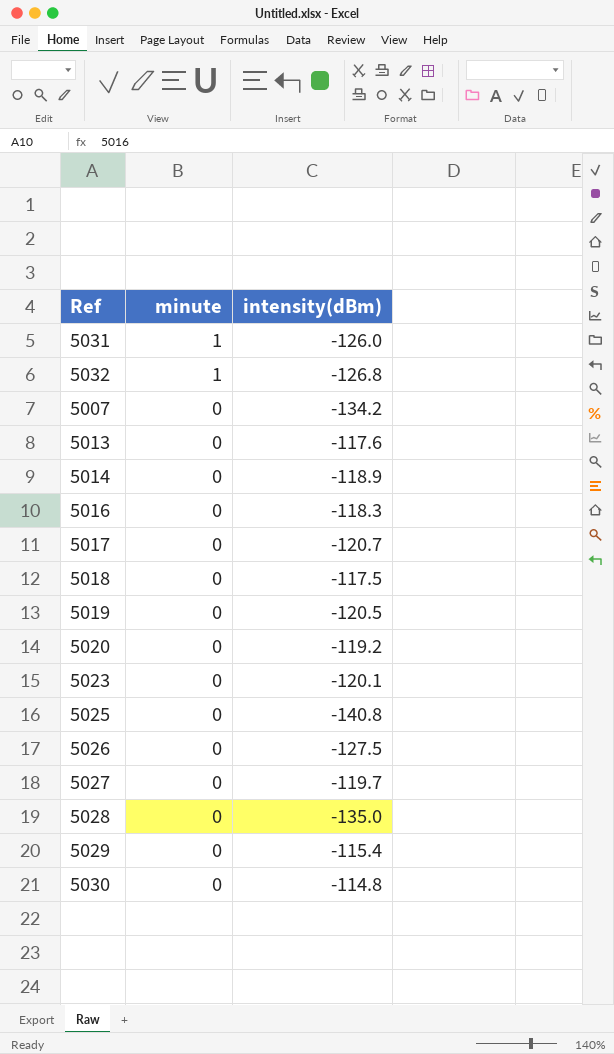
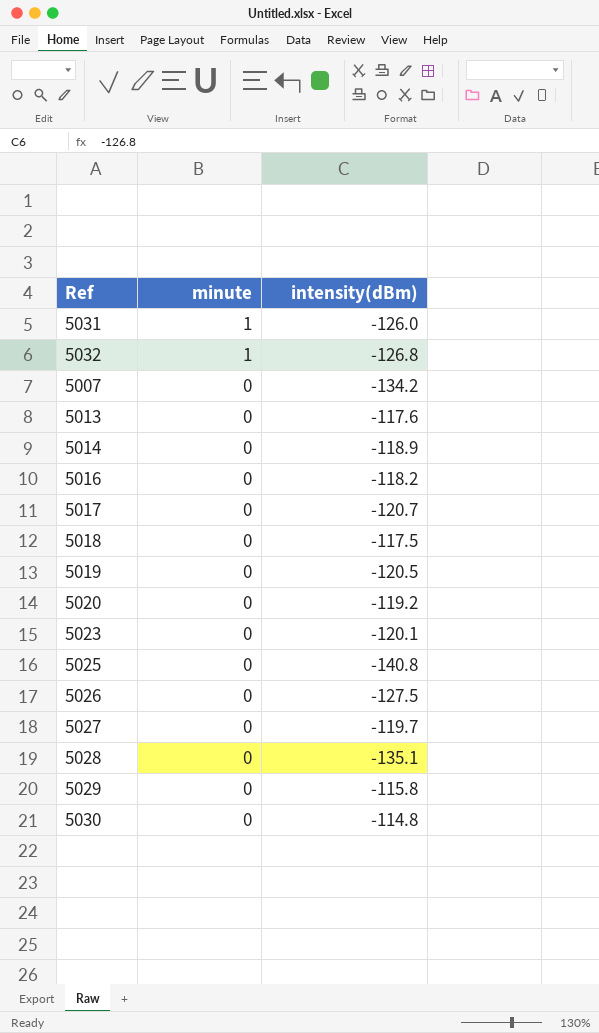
5016 | intensity(dBm): -118.3 -> -118.2
5028 | intensity(dBm): -135.0 -> -135.1
5029 | intensity(dBm): -115.4 -> -115.8

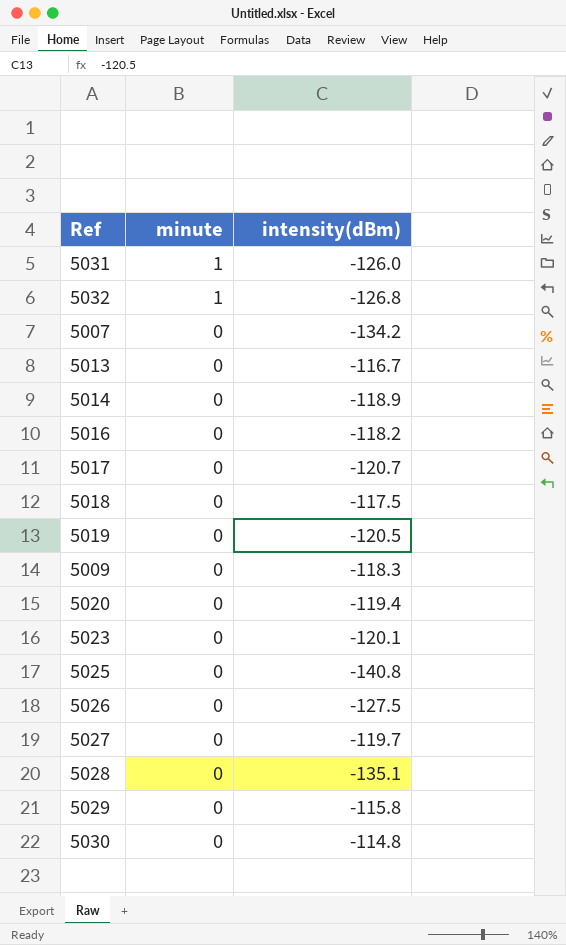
5013 | intensity(dBm): -117.6 -> -116.7
row 5009: none -> 0 | -118.3
5020 | intensity(dBm): -119.2 -> -119.4

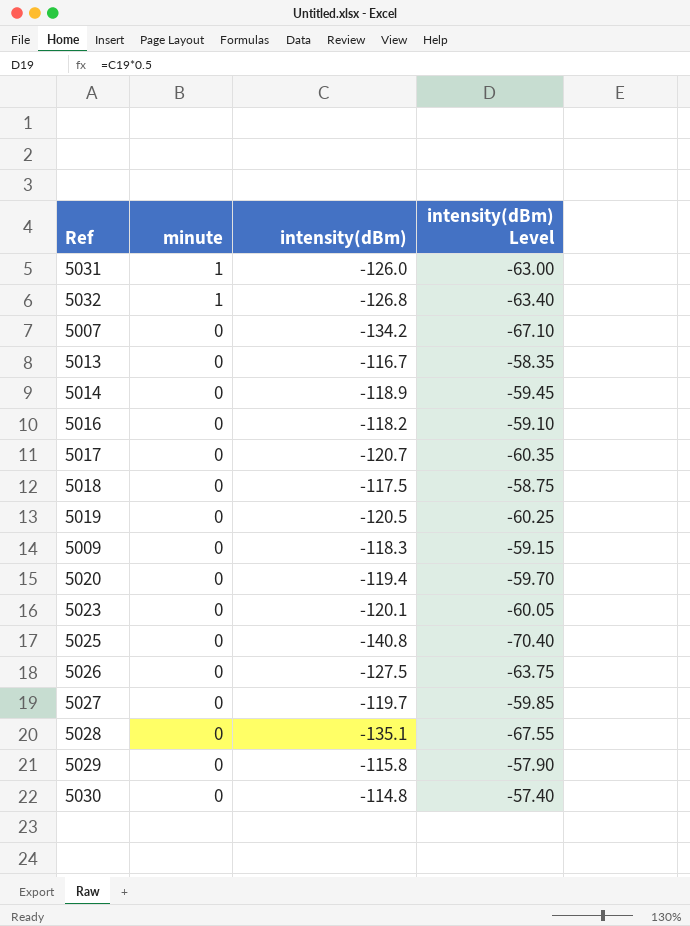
column intensity(dBm) Level | formula: none -> [intensity(dBm)] * 0.5

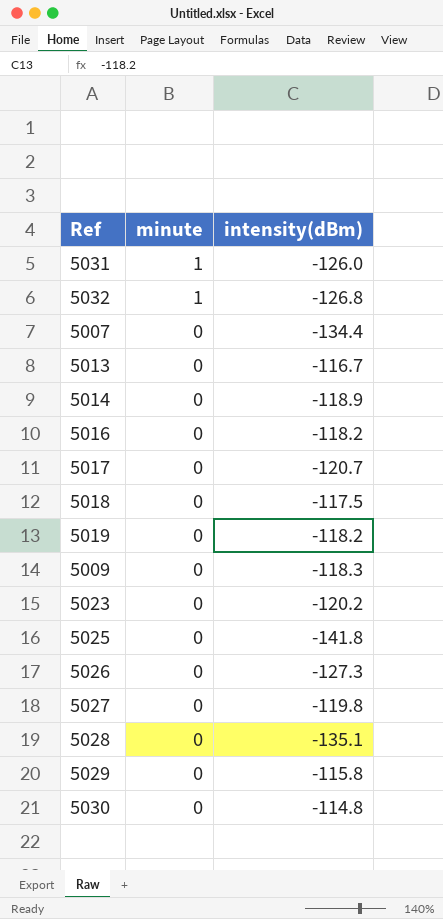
column intensity(dBm) Level | formula: [intensity(dBm)] * 0.5 -> none
row 5020: 0 | -119.4 | -59.70 -> none
5007 | intensity(dBm): -134.2 -> -134.4
5019 | intensity(dBm): -120.5 -> -118.2
5023 | intensity(dBm): -120.1 -> -120.2
5025 | intensity(dBm): -140.8 -> -141.8
5026 | intensity(dBm): -127.5 -> -127.3
5027 | intensity(dBm): -119.7 -> -119.8

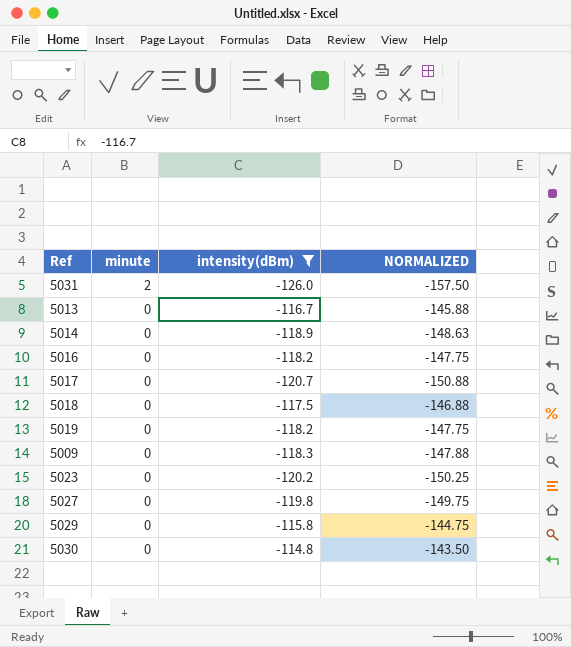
filter: none -> intensity(dBm) >= -126.0
column NORMALIZED | formula: none -> [intensity(dBm)] * 1.25
5031 | minute: 1 -> 2

